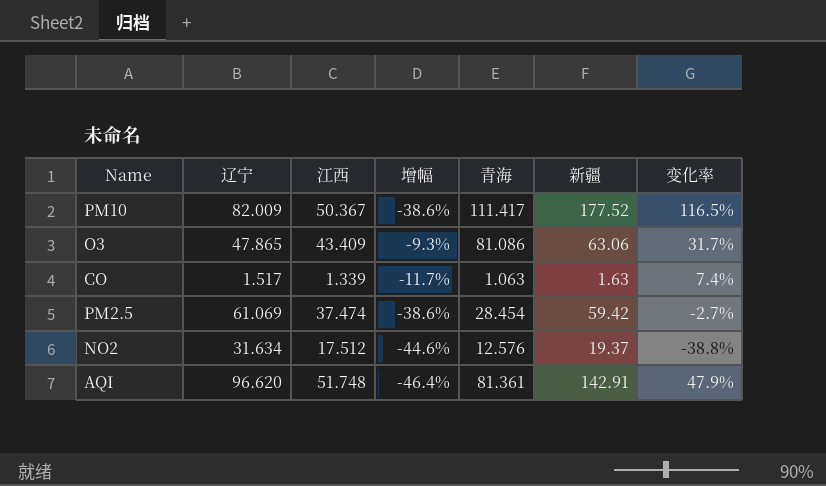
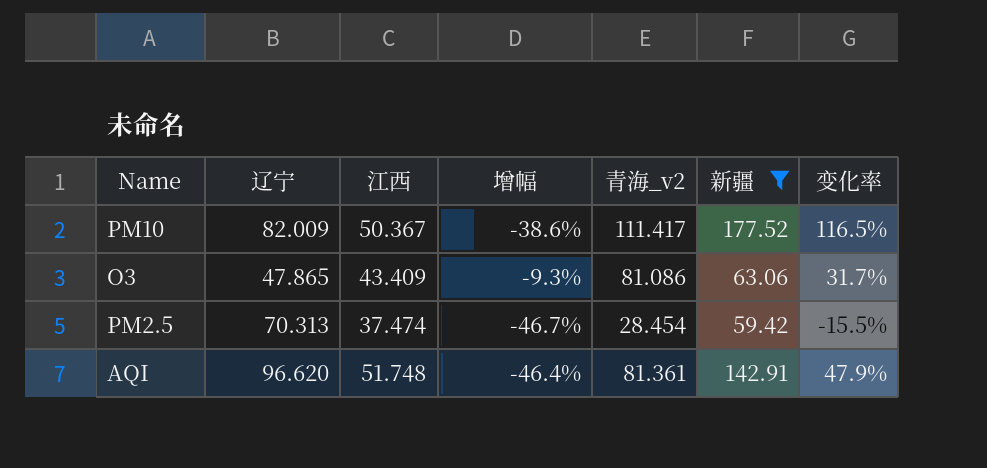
filter: none -> 新疆 >= 59.42
column name: 青海 -> 青海_v2
PM2.5 | 辽宁: 61.069 -> 70.313
PM2.5 | 增幅: -38.6% -> -46.7%
PM2.5 | 变化率: -2.7% -> -15.5%

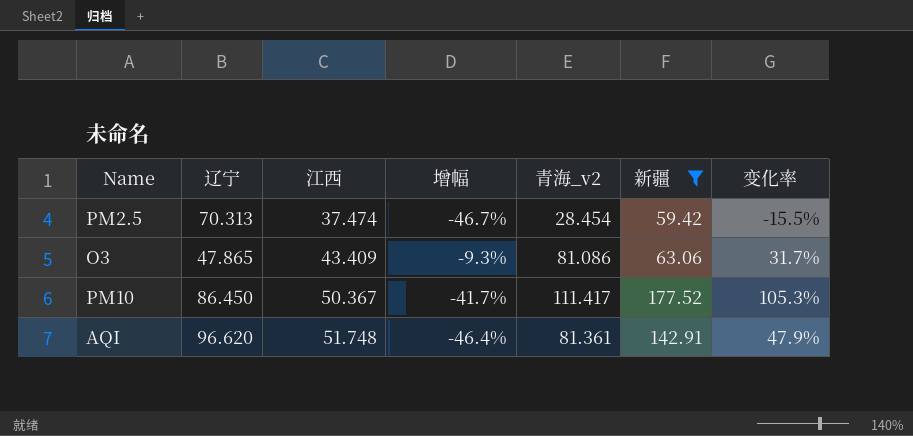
row order: none -> 江西 ascending
PM10 | 辽宁: 82.009 -> 86.450
PM10 | 增幅: -38.6% -> -41.7%
PM10 | 变化率: 116.5% -> 105.3%

